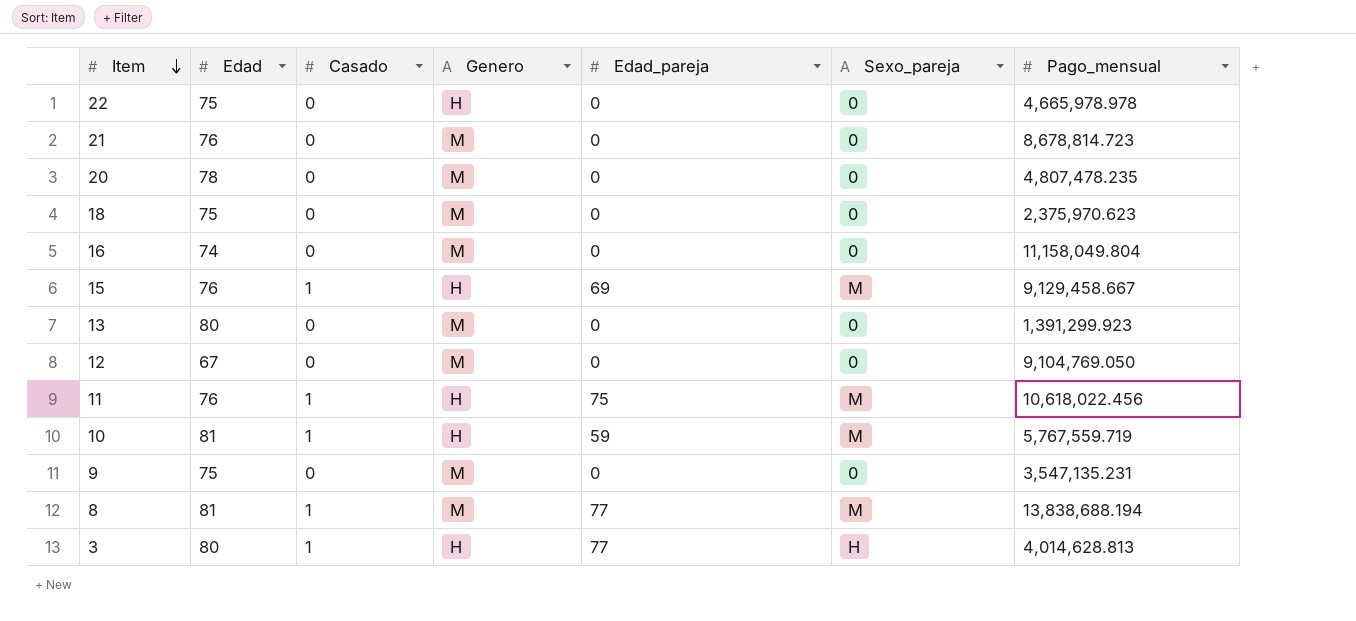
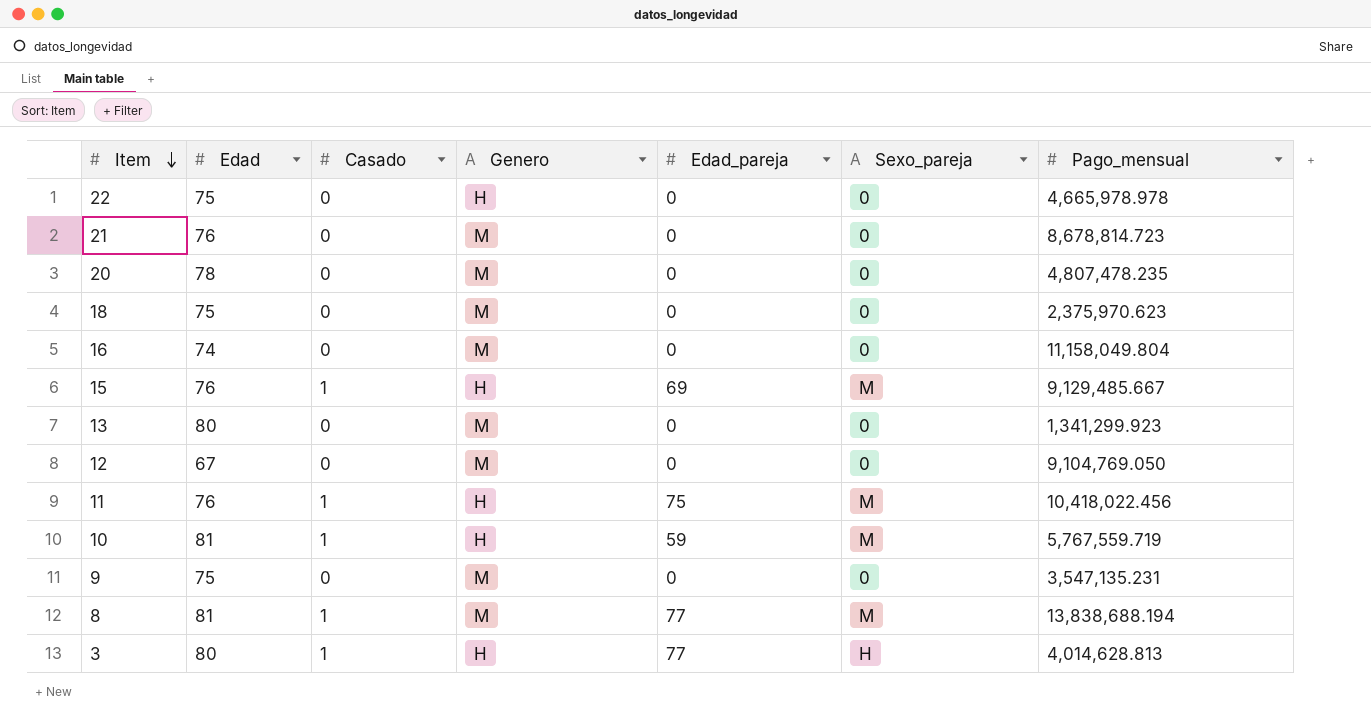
15 | Pago_mensual: 9,129,458.667 -> 9,129,485.667
13 | Pago_mensual: 1,391,299.923 -> 1,341,299.923
11 | Pago_mensual: 10,618,022.456 -> 10,418,022.456

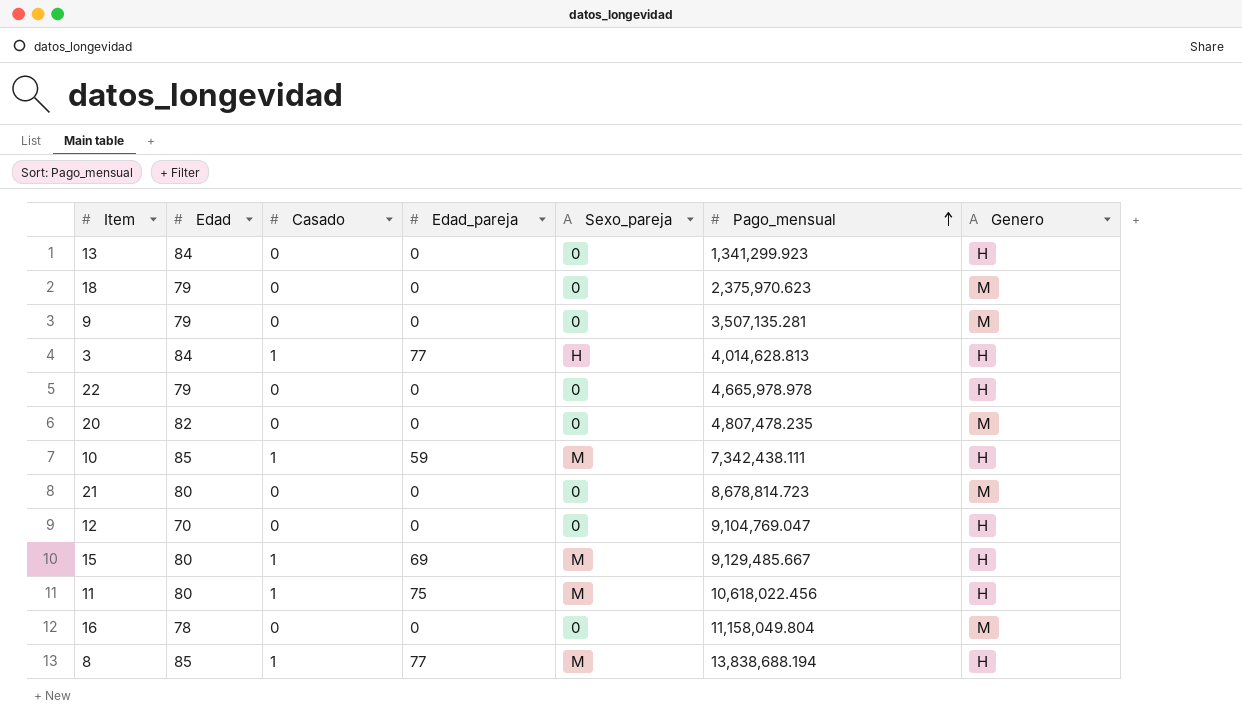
row order: Item descending -> Pago_mensual ascending
column Genero | position: 4 -> 7
13 | Edad: 80 -> 84
13 | Genero: M -> H
18 | Edad: 75 -> 79
9 | Edad: 75 -> 79
9 | Pago_mensual: 3,547,135.231 -> 3,507,135.281
3 | Edad: 80 -> 84
22 | Edad: 75 -> 79
20 | Edad: 78 -> 82
10 | Edad: 81 -> 85
10 | Pago_mensual: 5,767,559.719 -> 7,342,438.111
21 | Edad: 76 -> 80
12 | Edad: 67 -> 70
12 | Pago_mensual: 9,104,769.050 -> 9,104,769.047
12 | Genero: M -> H
15 | Edad: 76 -> 80
11 | Edad: 76 -> 80
11 | Pago_mensual: 10,418,022.456 -> 10,618,022.456
16 | Edad: 74 -> 78
8 | Edad: 81 -> 85
8 | Genero: M -> H

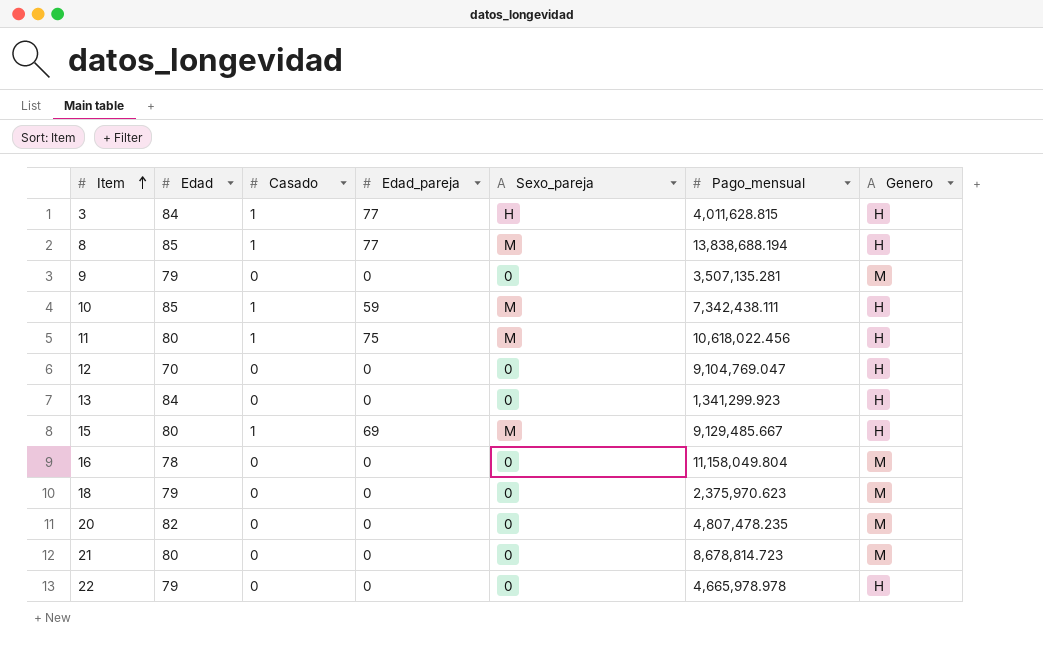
row order: Pago_mensual ascending -> Item ascending
3 | Pago_mensual: 4,014,628.813 -> 4,011,628.815

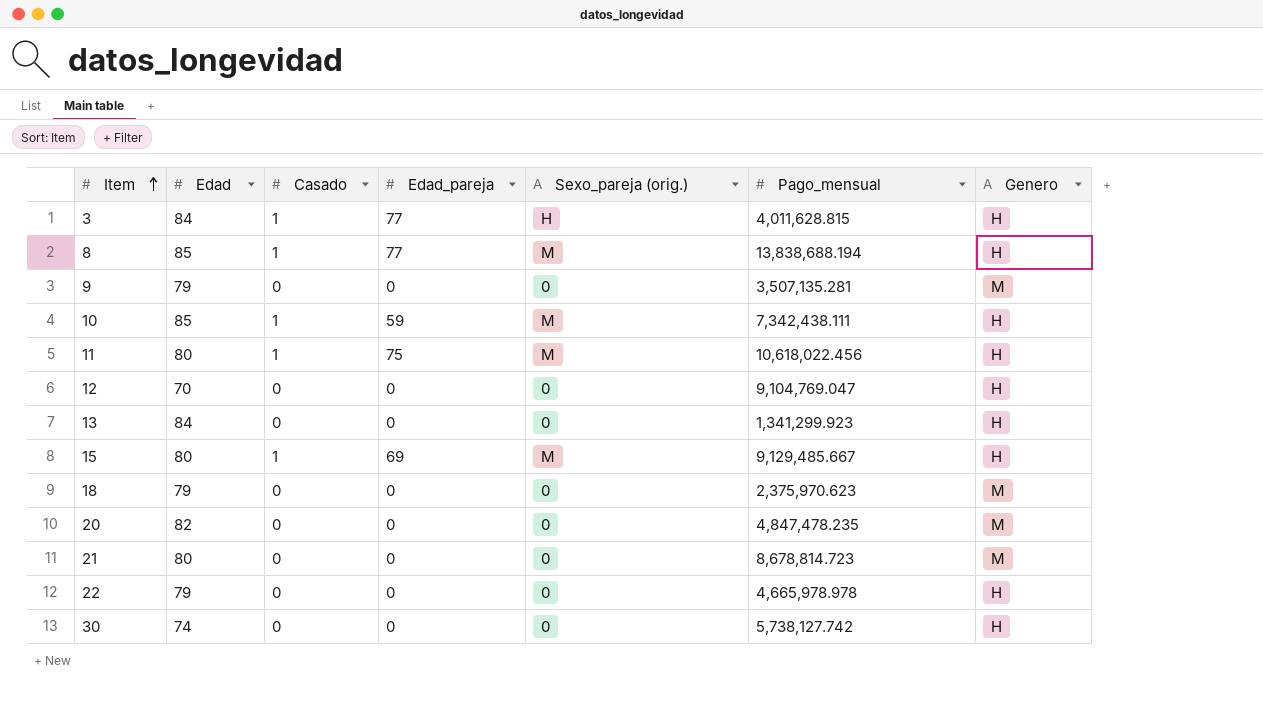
column name: Sexo_pareja -> Sexo_pareja (orig.)
row 16: 78 | 0 | 0 | 0 | 11,158,049.804 | M -> none
20 | Pago_mensual: 4,807,478.235 -> 4,847,478.235
row 30: none -> 74 | 0 | 0 | 0 | 5,738,127.742 | H

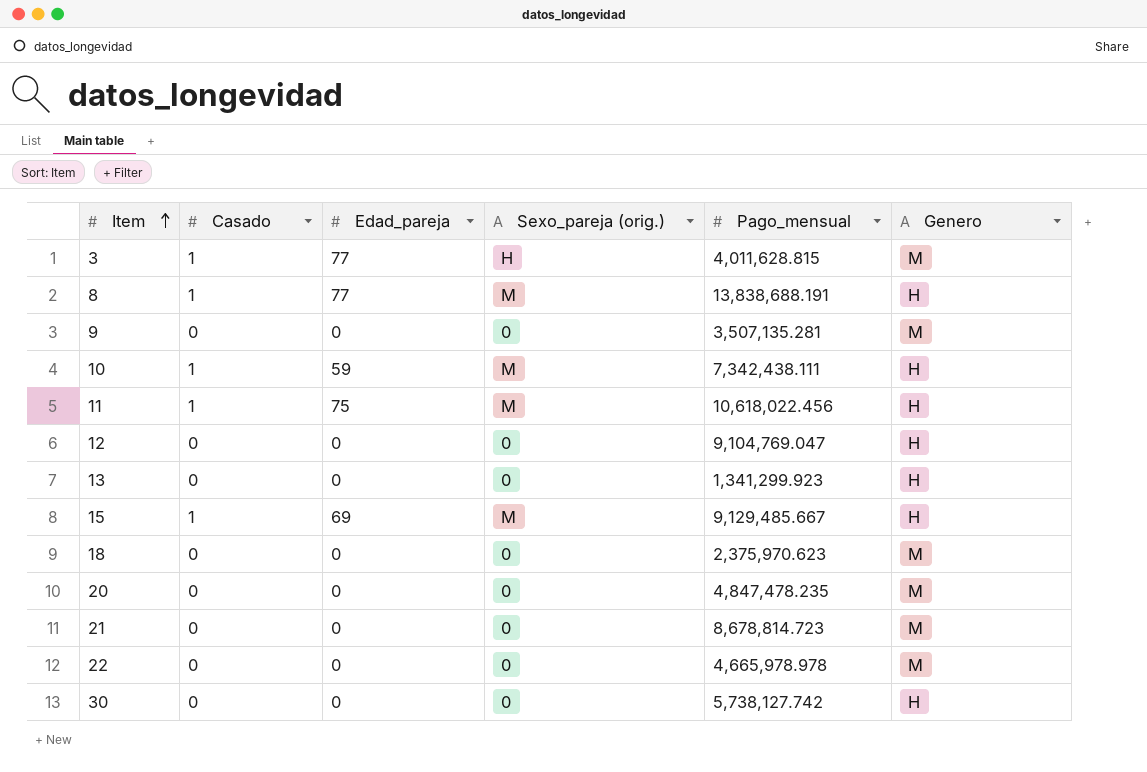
column Edad | position: 2 -> none
3 | Genero: H -> M
8 | Pago_mensual: 13,838,688.194 -> 13,838,688.191
22 | Genero: H -> M

